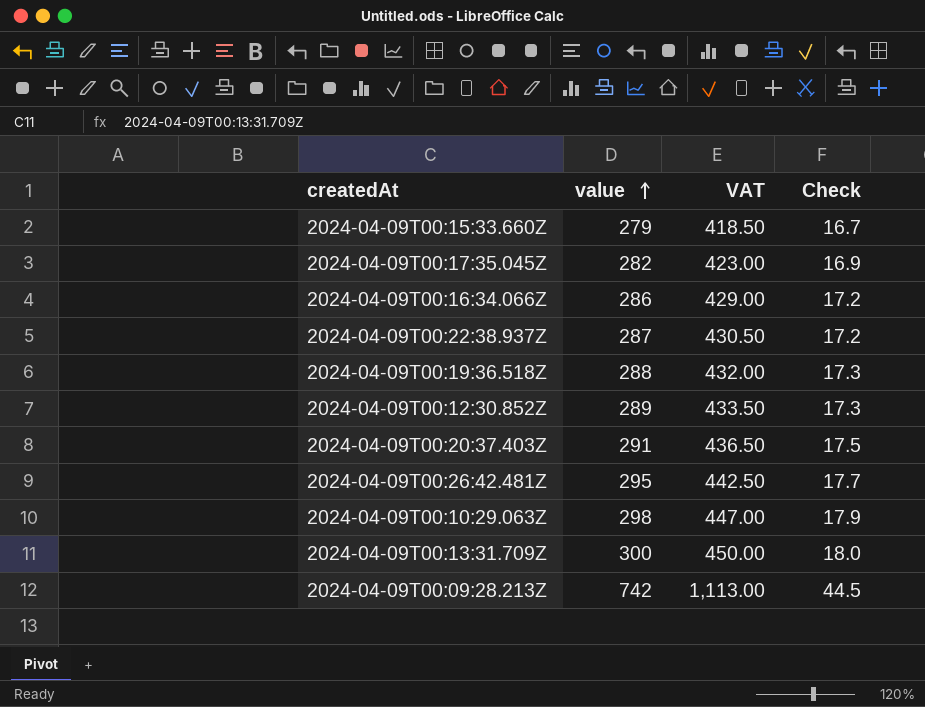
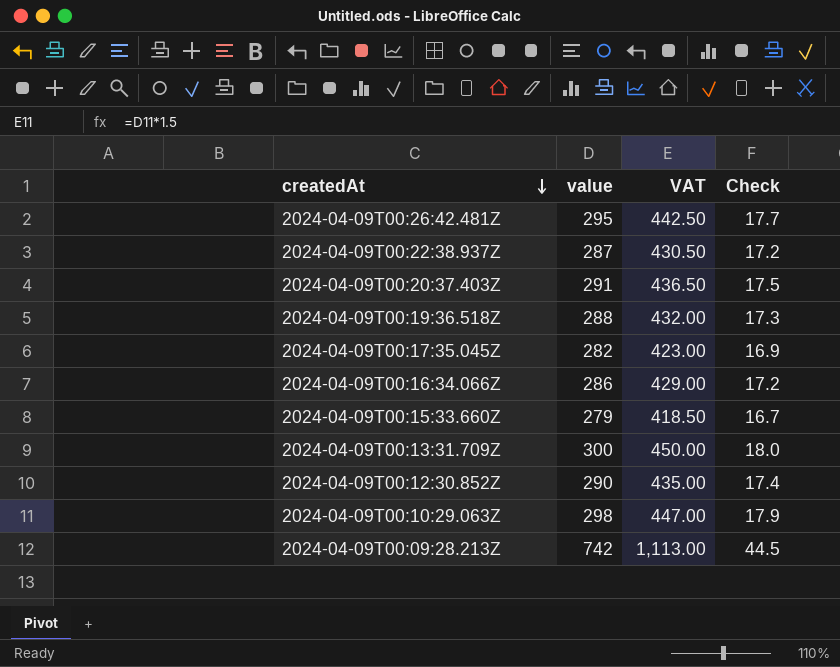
row order: value ascending -> createdAt descending
2024-04-09T00:12:30.852Z | value: 289 -> 290
2024-04-09T00:12:30.852Z | VAT: 433.50 -> 435.00
2024-04-09T00:12:30.852Z | Check: 17.3 -> 17.4

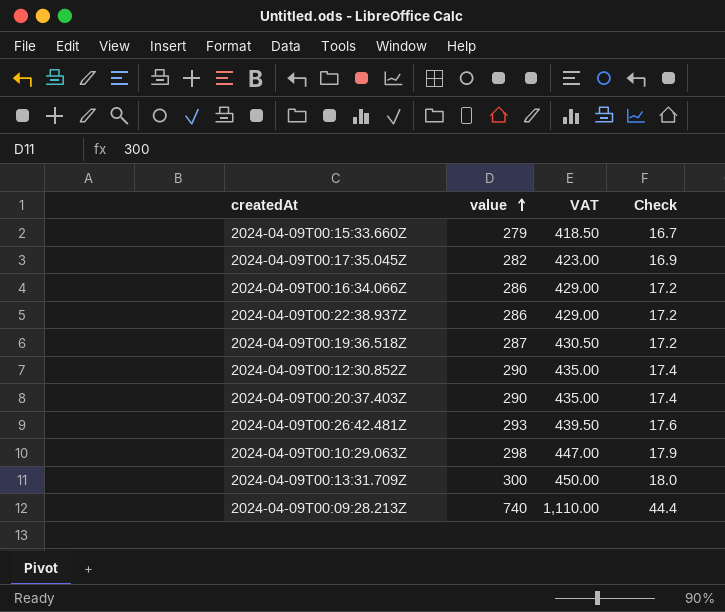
row order: createdAt descending -> value ascending
2024-04-09T00:22:38.937Z | value: 287 -> 286
2024-04-09T00:22:38.937Z | VAT: 430.50 -> 429.00
2024-04-09T00:19:36.518Z | value: 288 -> 287
2024-04-09T00:19:36.518Z | VAT: 432.00 -> 430.50
2024-04-09T00:19:36.518Z | Check: 17.3 -> 17.2
2024-04-09T00:20:37.403Z | value: 291 -> 290
2024-04-09T00:20:37.403Z | VAT: 436.50 -> 435.00
2024-04-09T00:20:37.403Z | Check: 17.5 -> 17.4
2024-04-09T00:26:42.481Z | value: 295 -> 293
2024-04-09T00:26:42.481Z | VAT: 442.50 -> 439.50
2024-04-09T00:26:42.481Z | Check: 17.7 -> 17.6
2024-04-09T00:09:28.213Z | value: 742 -> 740
2024-04-09T00:09:28.213Z | VAT: 1,113.00 -> 1,110.00
2024-04-09T00:09:28.213Z | Check: 44.5 -> 44.4

